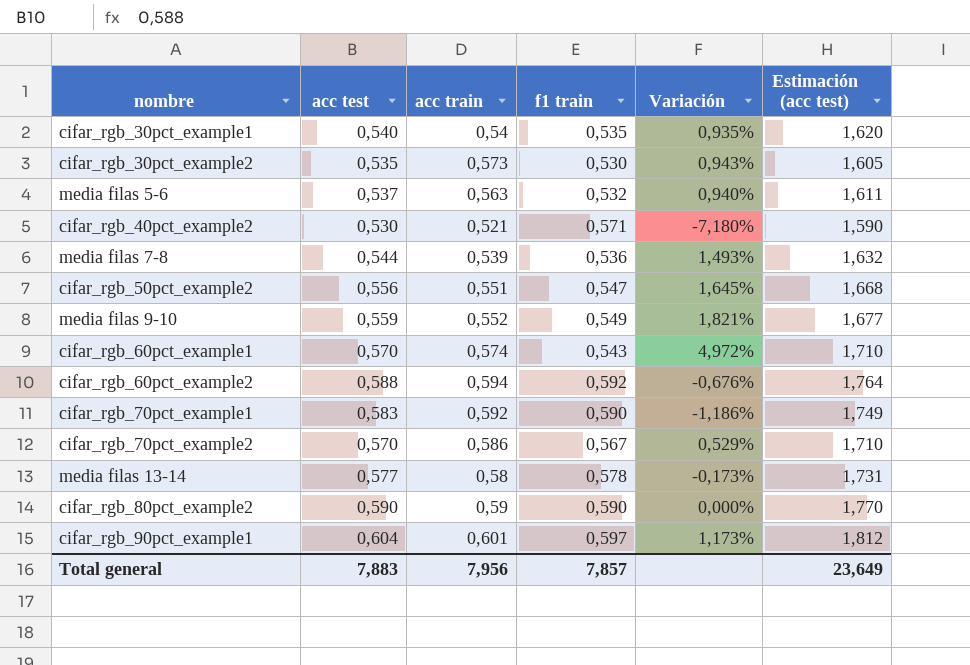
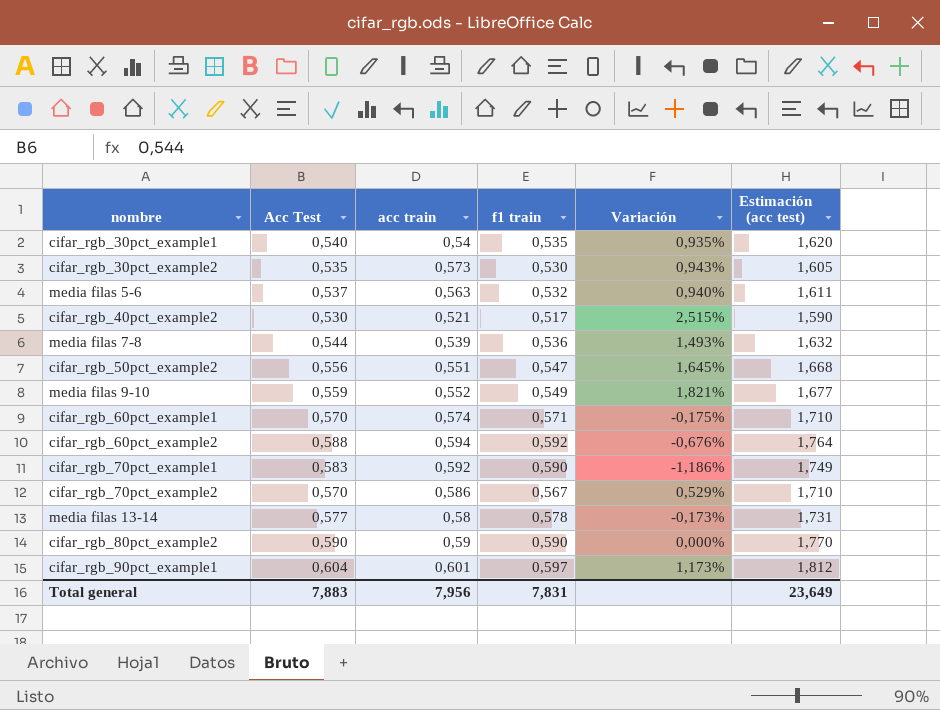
column name: acc test -> Acc Test
cifar_rgb_40pct_example2 | f1 train: 0,571 -> 0,517
cifar_rgb_40pct_example2 | Variación: -7,180% -> 2,515%
cifar_rgb_60pct_example1 | f1 train: 0,543 -> 0,571
cifar_rgb_60pct_example1 | Variación: 4,972% -> -0,175%
Total general | f1 train: 7,857 -> 7,831

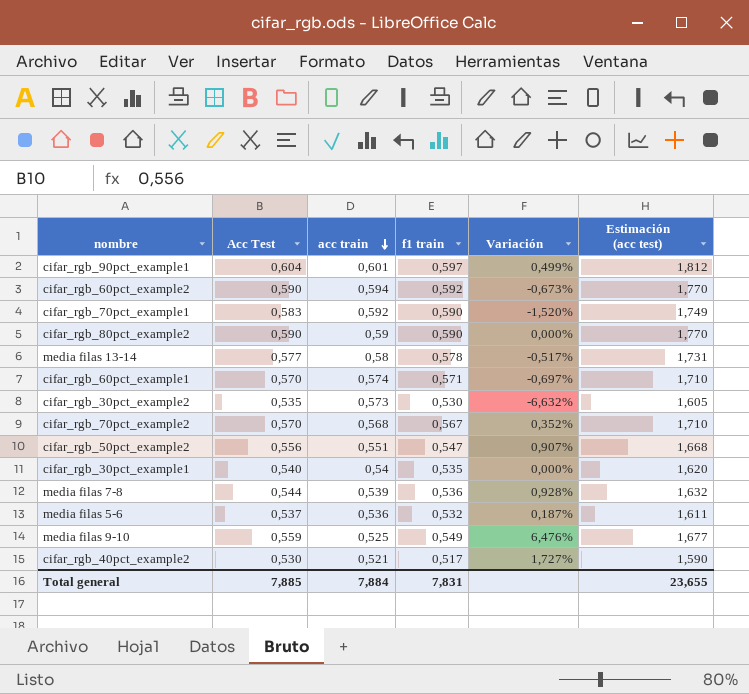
row order: none -> acc train descending
column Variación | formula: ([Acc Test] - [f1 train]) / [f1 train] -> ([Acc Test] - [acc train]) / [acc train]
cifar_rgb_60pct_example2 | Acc Test: 0,588 -> 0,590
cifar_rgb_60pct_example2 | Estimación (acc test): 1,764 -> 1,770
cifar_rgb_70pct_example2 | acc train: 0,586 -> 0,568
media filas 5-6 | acc train: 0,563 -> 0,536
media filas 9-10 | acc train: 0,552 -> 0,525
Total general | Acc Test: 7,883 -> 7,885
Total general | acc train: 7,956 -> 7,884
Total general | Estimación (acc test): 23,649 -> 23,655

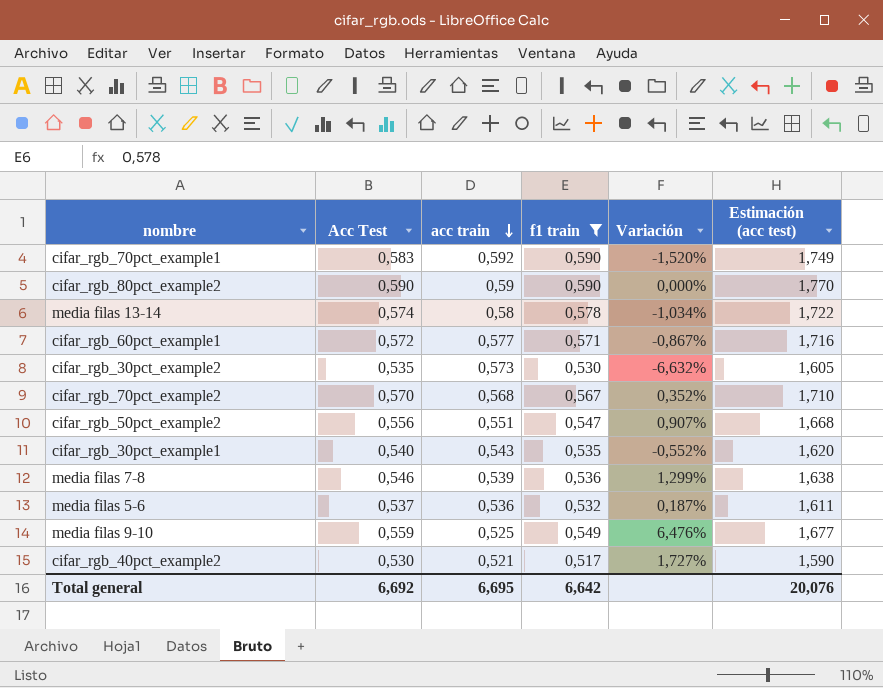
filter: none -> f1 train <= 0,590
media filas 13-14 | Acc Test: 0,577 -> 0,574
media filas 13-14 | Variación: -0,517% -> -1,034%
media filas 13-14 | Estimación (acc test): 1,731 -> 1,722
cifar_rgb_60pct_example1 | Acc Test: 0,570 -> 0,572
cifar_rgb_60pct_example1 | acc train: 0,574 -> 0,577
cifar_rgb_60pct_example1 | Variación: -0,697% -> -0,867%
cifar_rgb_60pct_example1 | Estimación (acc test): 1,710 -> 1,716
cifar_rgb_30pct_example1 | acc train: 0,54 -> 0,543
cifar_rgb_30pct_example1 | Variación: 0,000% -> -0,552%
media filas 7-8 | Acc Test: 0,544 -> 0,546
media filas 7-8 | Variación: 0,928% -> 1,299%
media filas 7-8 | Estimación (acc test): 1,632 -> 1,638
Total general | Acc Test: 7,885 -> 6,692
Total general | acc train: 7,884 -> 6,695
Total general | f1 train: 7,831 -> 6,642
Total general | Estimación (acc test): 23,655 -> 20,076

